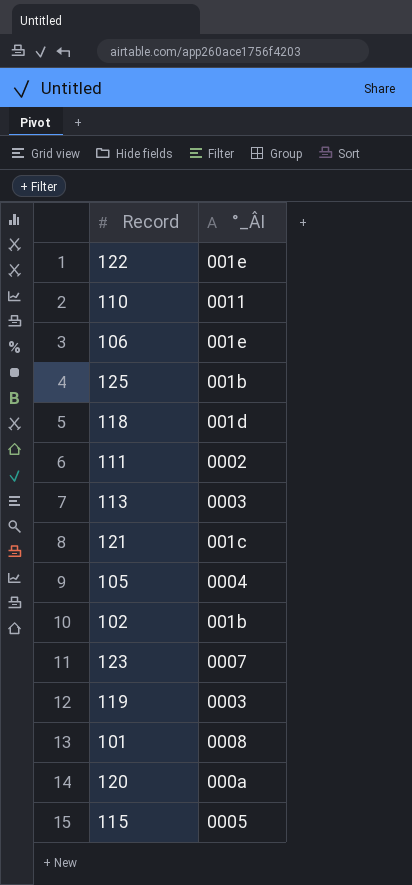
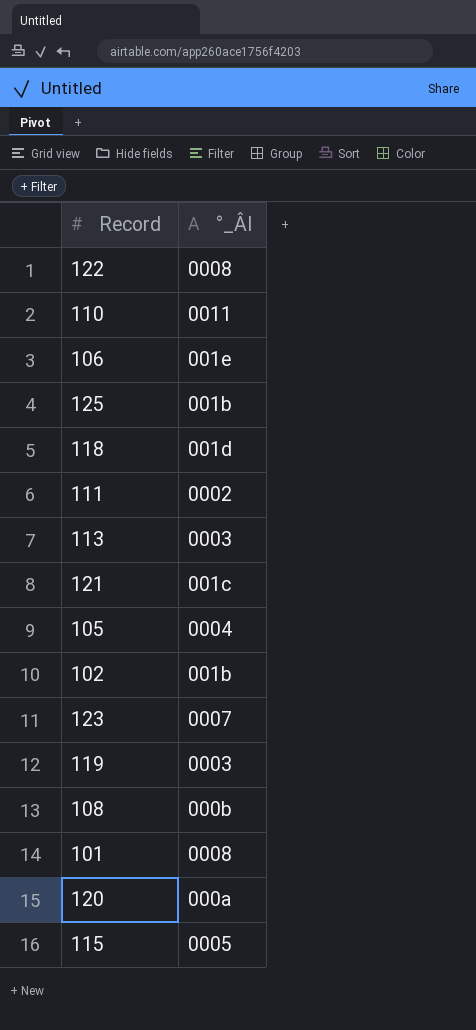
122 | °_ÂI: 001e -> 0008
row 108: none -> 000b

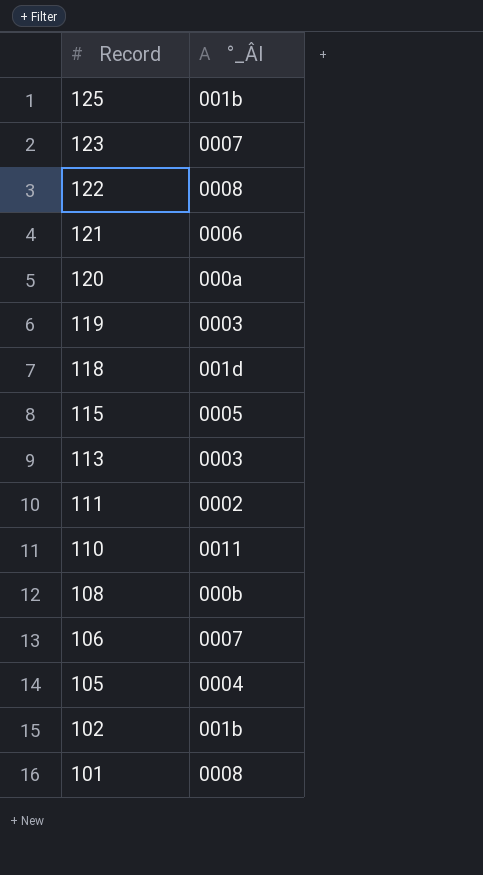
row order: none -> Record descending
121 | °_ÂI: 001c -> 0006
106 | °_ÂI: 001e -> 0007

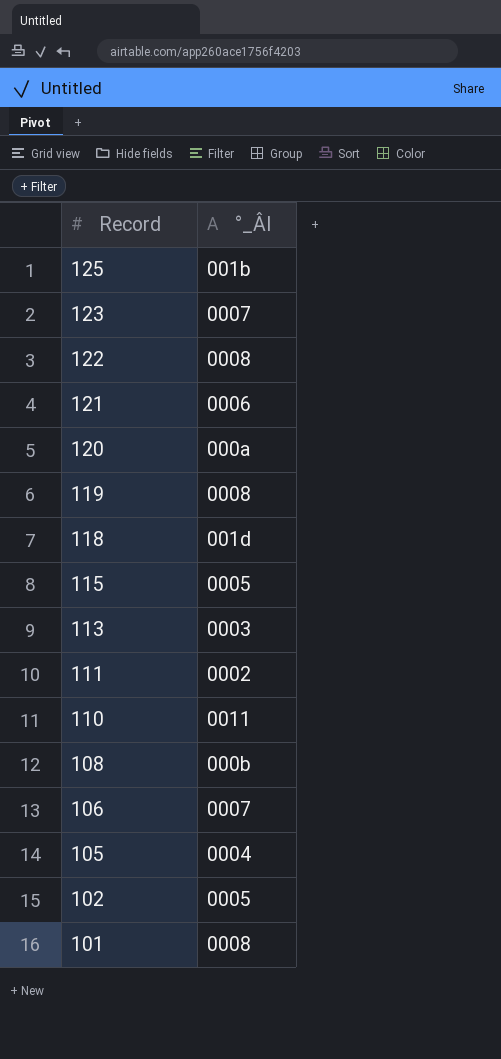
119 | °_ÂI: 0003 -> 0008
102 | °_ÂI: 001b -> 0005

